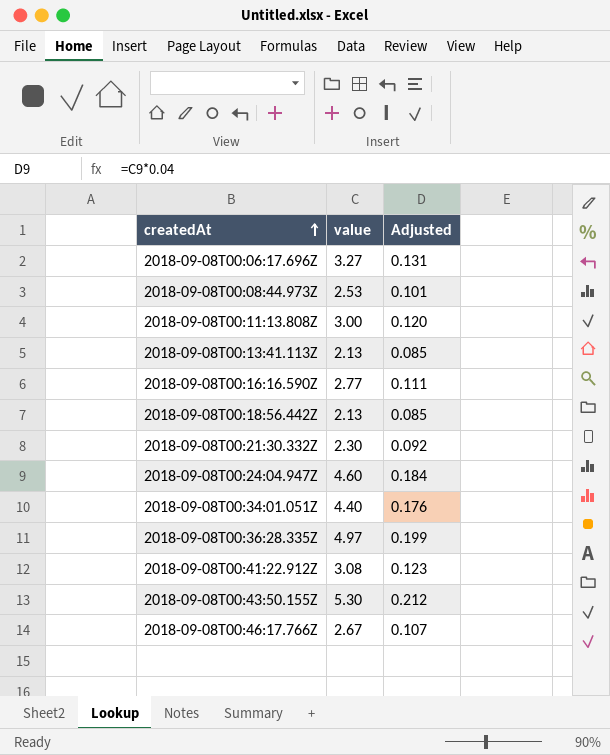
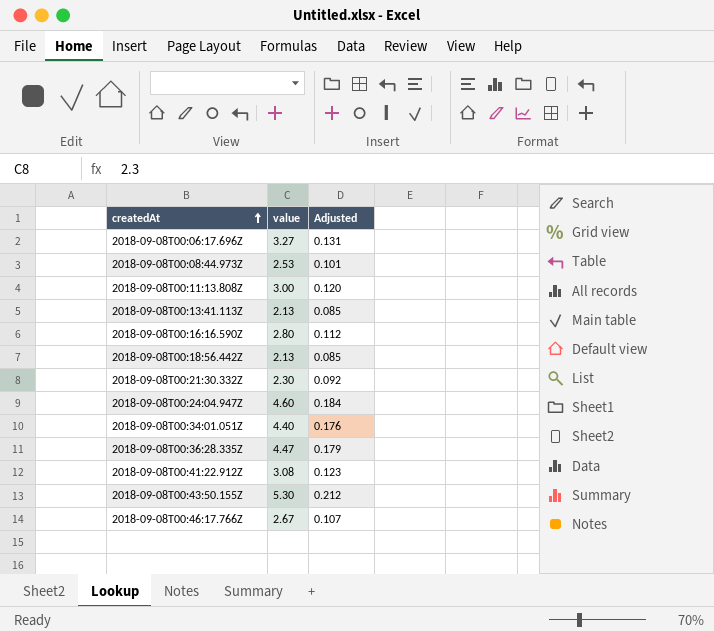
2018-09-08T00:16:16.590Z | value: 2.77 -> 2.80
2018-09-08T00:16:16.590Z | Adjusted: 0.111 -> 0.112
2018-09-08T00:36:28.335Z | value: 4.97 -> 4.47
2018-09-08T00:36:28.335Z | Adjusted: 0.199 -> 0.179

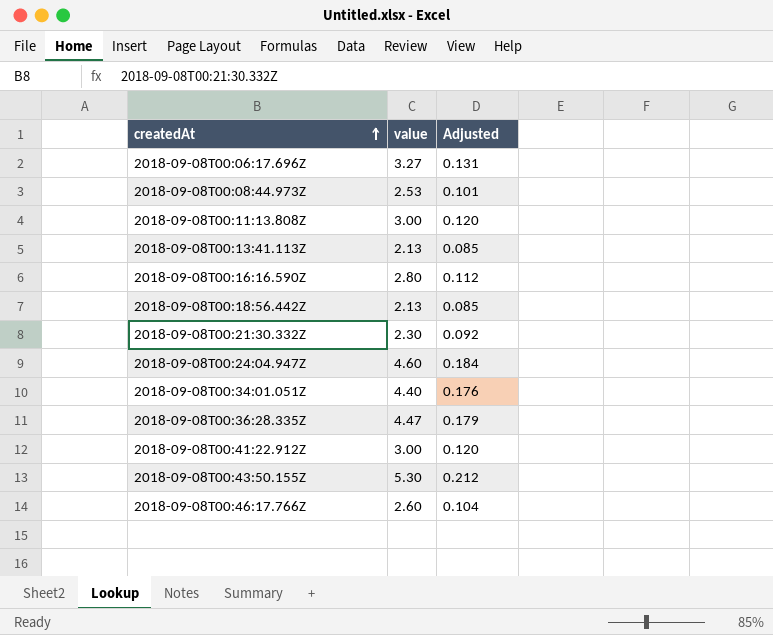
2018-09-08T00:41:22.912Z | value: 3.08 -> 3.00
2018-09-08T00:41:22.912Z | Adjusted: 0.123 -> 0.120
2018-09-08T00:46:17.766Z | value: 2.67 -> 2.60
2018-09-08T00:46:17.766Z | Adjusted: 0.107 -> 0.104

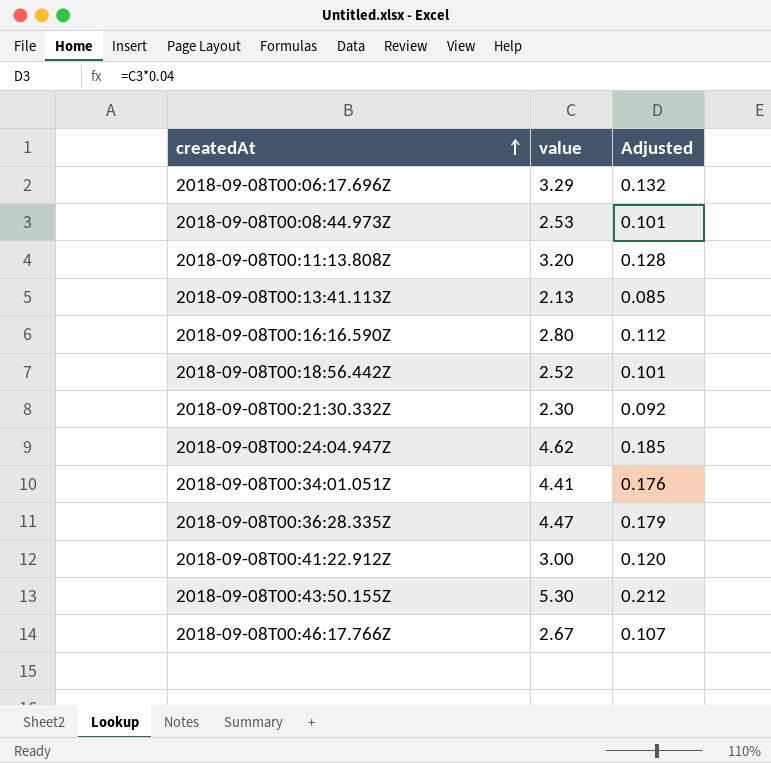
2018-09-08T00:06:17.696Z | value: 3.27 -> 3.29
2018-09-08T00:06:17.696Z | Adjusted: 0.131 -> 0.132
2018-09-08T00:11:13.808Z | value: 3.00 -> 3.20
2018-09-08T00:11:13.808Z | Adjusted: 0.120 -> 0.128
2018-09-08T00:18:56.442Z | value: 2.13 -> 2.52
2018-09-08T00:18:56.442Z | Adjusted: 0.085 -> 0.101
2018-09-08T00:24:04.947Z | value: 4.60 -> 4.62
2018-09-08T00:24:04.947Z | Adjusted: 0.184 -> 0.185
2018-09-08T00:34:01.051Z | value: 4.40 -> 4.41
2018-09-08T00:46:17.766Z | value: 2.60 -> 2.67
2018-09-08T00:46:17.766Z | Adjusted: 0.104 -> 0.107

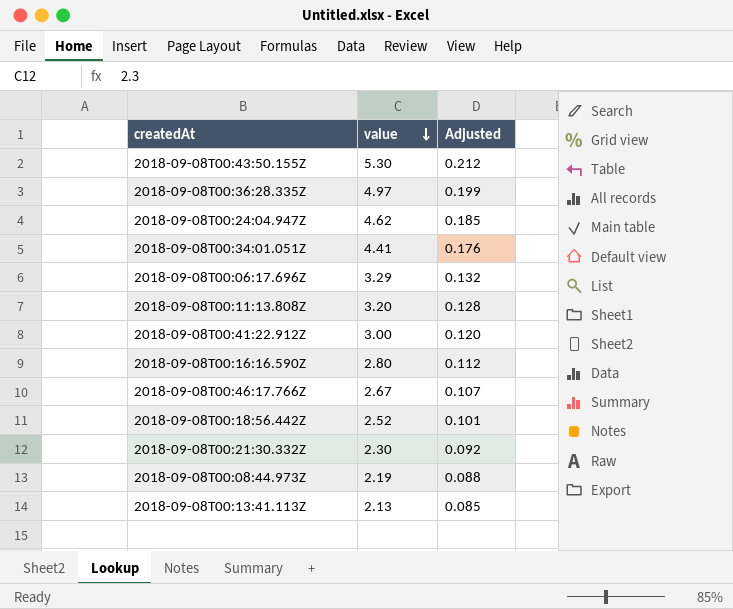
row order: createdAt ascending -> value descending
2018-09-08T00:36:28.335Z | value: 4.47 -> 4.97
2018-09-08T00:36:28.335Z | Adjusted: 0.179 -> 0.199
2018-09-08T00:08:44.973Z | value: 2.53 -> 2.19
2018-09-08T00:08:44.973Z | Adjusted: 0.101 -> 0.088

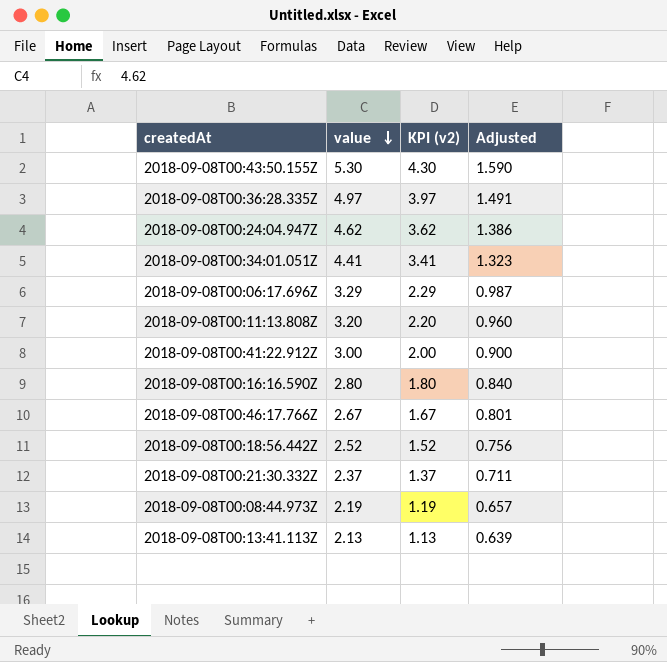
column KPI (v2) | formula: none -> [value] - 1
column Adjusted | formula: [value] * 0.04 -> [value] * 0.3
2018-09-08T00:21:30.332Z | value: 2.30 -> 2.37

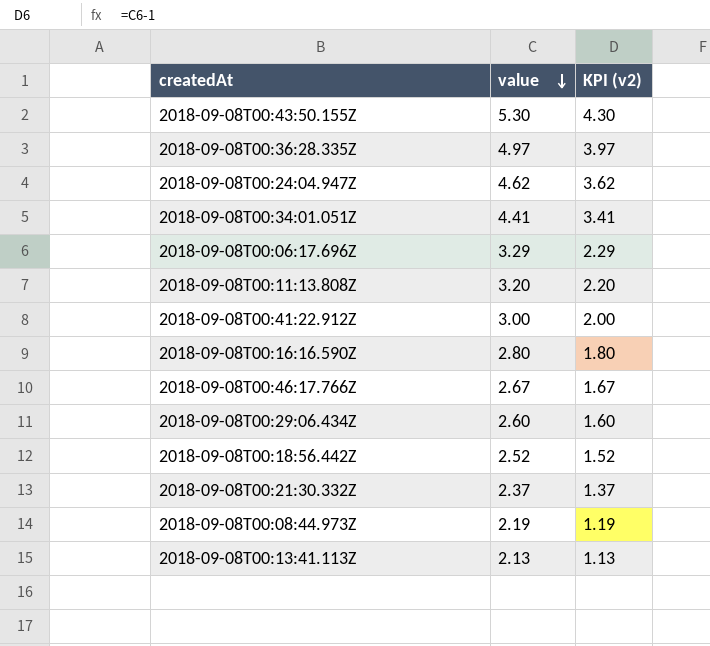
column Adjusted | formula: [value] * 0.3 -> none
row 2018-09-08T00:29:06.434Z: none -> 2.60 | 1.60

